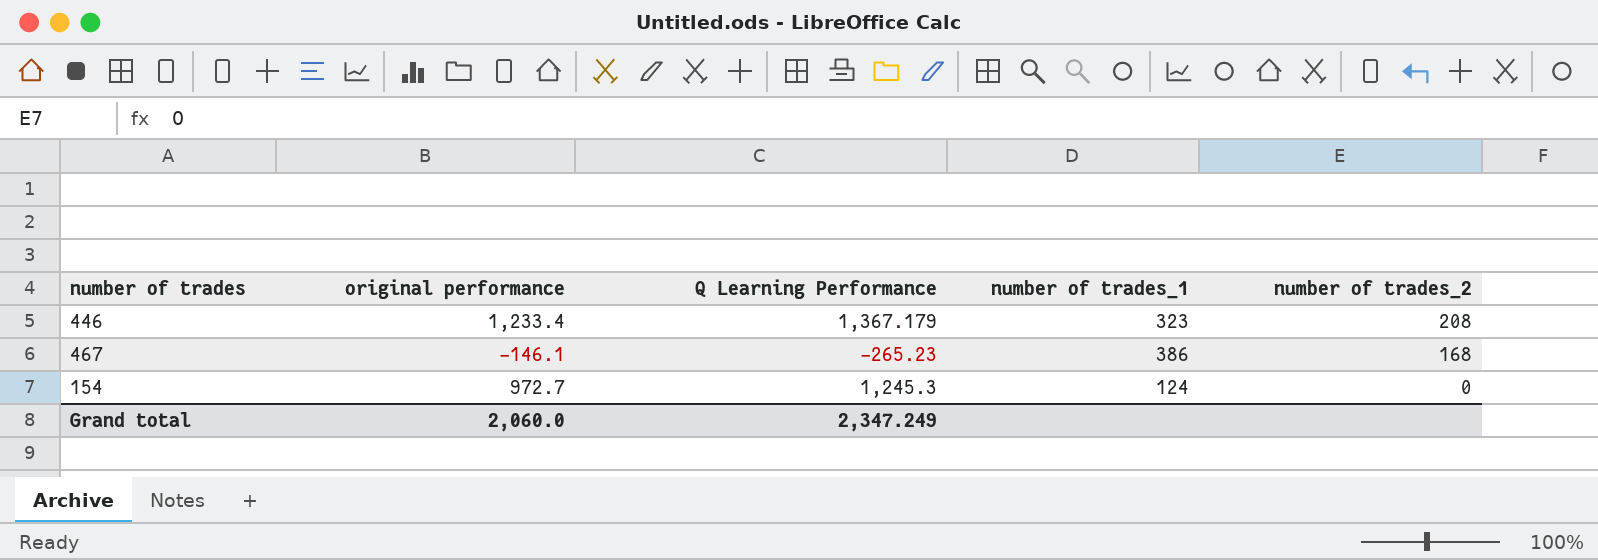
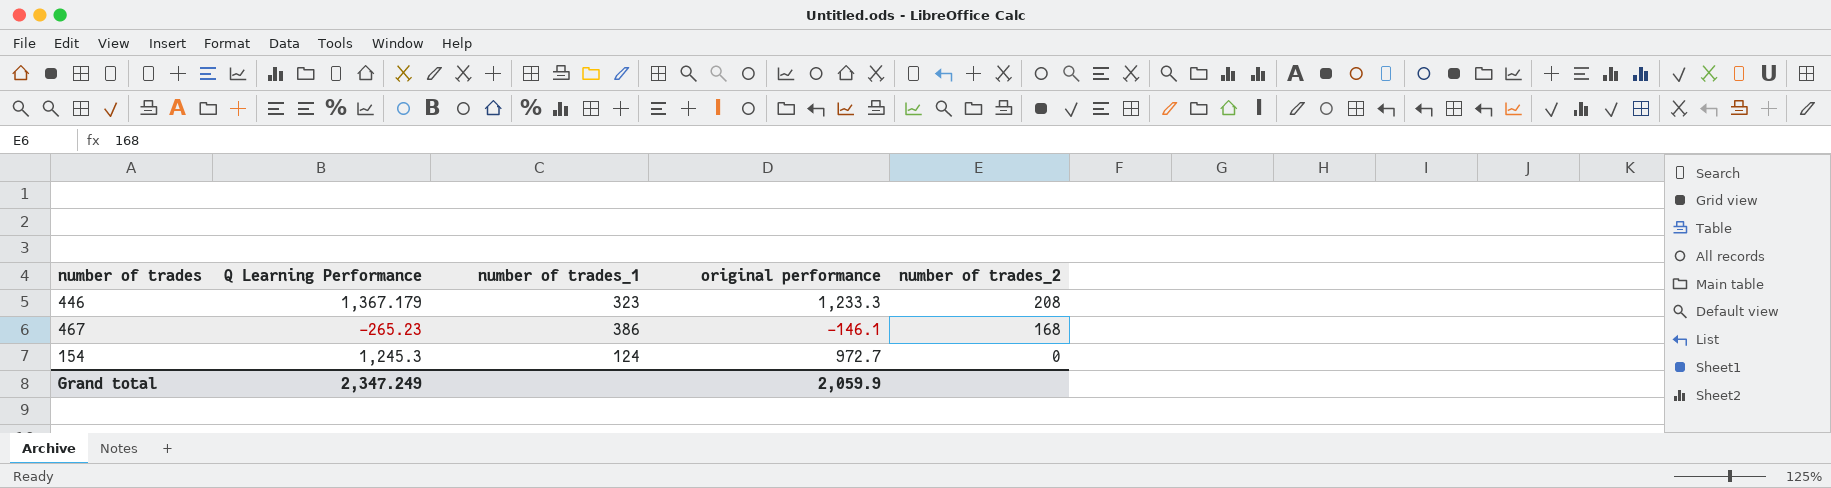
column original performance | position: 2 -> 4
446 | original performance: 1,233.4 -> 1,233.3
Grand total | original performance: 2,060.0 -> 2,059.9

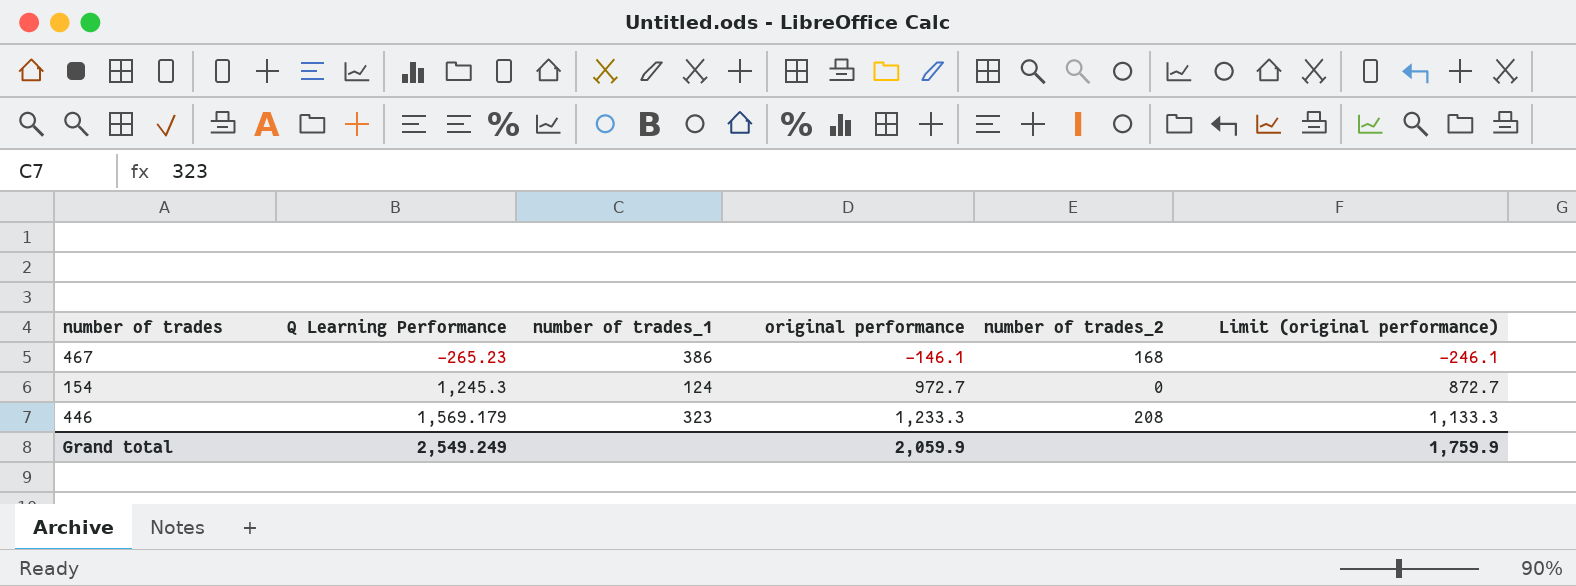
row order: number of trades_2 descending -> Q Learning Performance ascending
column Limit (original performance) | formula: none -> [original performance] - 100
446 | Q Learning Performance: 1,367.179 -> 1,569.179
Grand total | Q Learning Performance: 2,347.249 -> 2,549.249

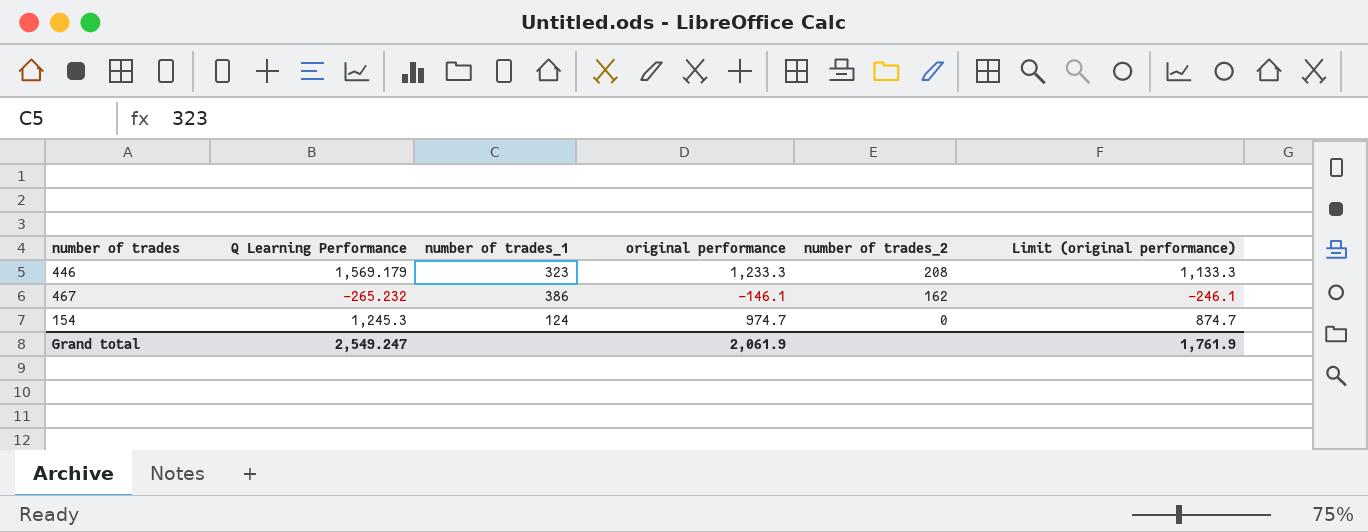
row order: Q Learning Performance ascending -> number of trades_2 descending
467 | Q Learning Performance: -265.23 -> -265.232
467 | number of trades_2: 168 -> 162
154 | original performance: 972.7 -> 974.7
154 | Limit (original performance): 872.7 -> 874.7
Grand total | Q Learning Performance: 2,549.249 -> 2,549.247
Grand total | original performance: 2,059.9 -> 2,061.9
Grand total | Limit (original performance): 1,759.9 -> 1,761.9

